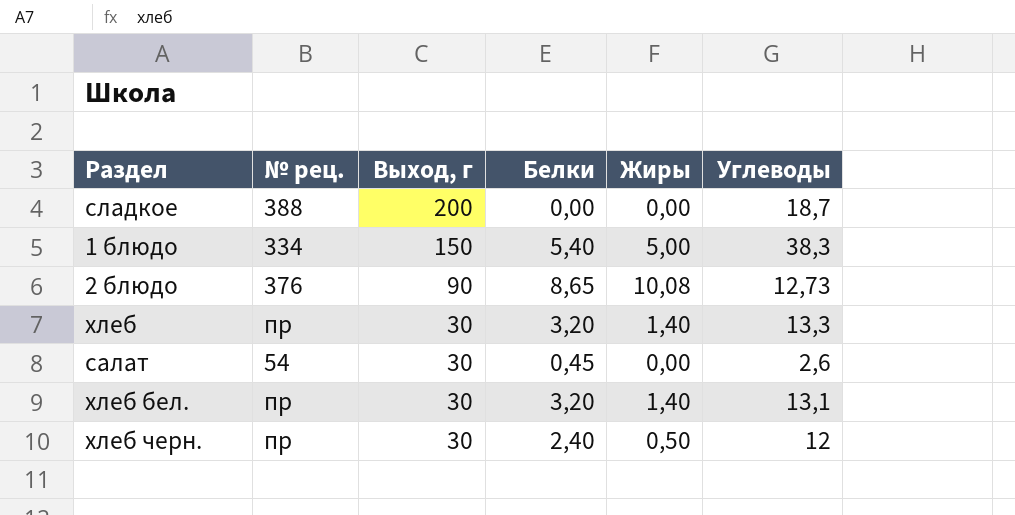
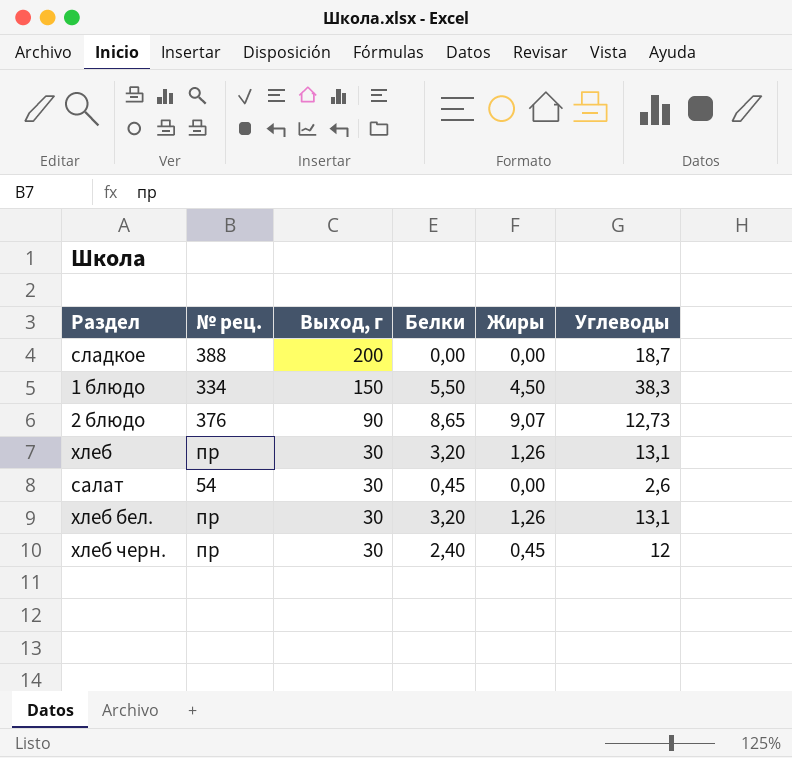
1 блюдо | Белки: 5,40 -> 5,50
1 блюдо | Жиры: 5,00 -> 4,50
2 блюдо | Жиры: 10,08 -> 9,07
хлеб | Жиры: 1,40 -> 1,26
хлеб | Углеводы: 13,3 -> 13,1
хлеб бел. | Жиры: 1,40 -> 1,26
хлеб черн. | Жиры: 0,50 -> 0,45

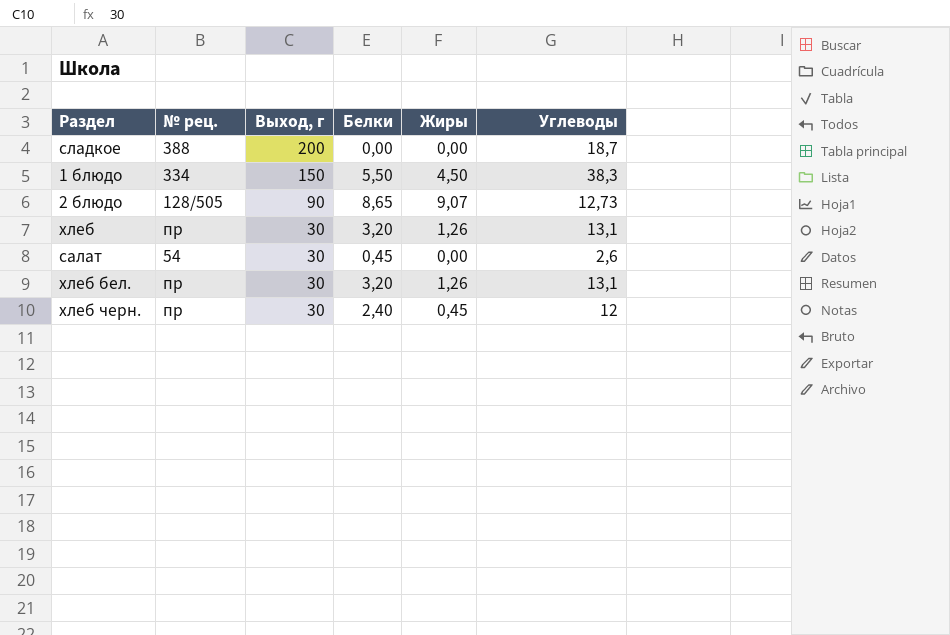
2 блюдо | № рец.: 376 -> 128/505

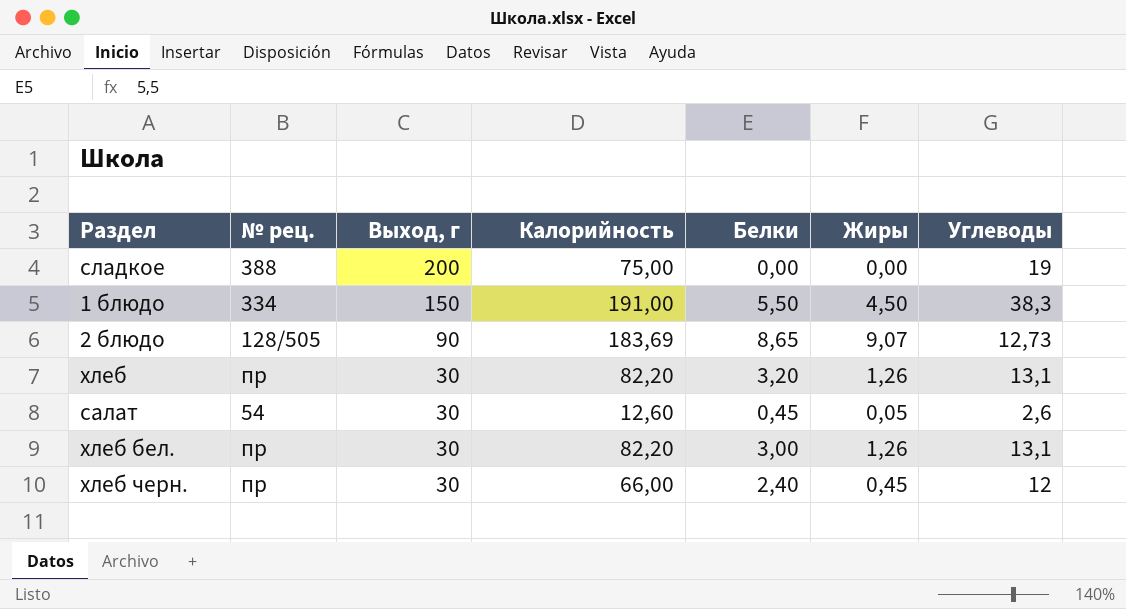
column Калорийность | position: none -> 4
сладкое | Углеводы: 18,7 -> 19
салат | Жиры: 0,00 -> 0,05
хлеб бел. | Белки: 3,20 -> 3,00

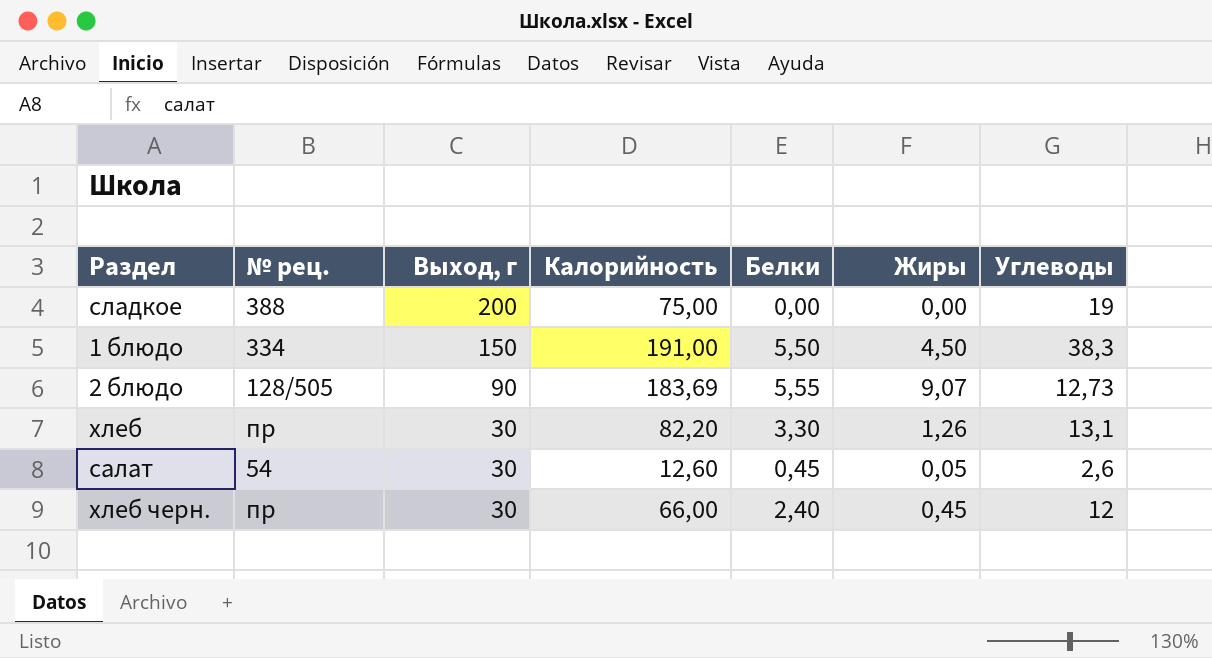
row хлеб бел.: пр | 30 | 82,20 | 3,00 | 1,26 | 13,1 -> none
2 блюдо | Белки: 8,65 -> 5,55
хлеб | Белки: 3,20 -> 3,30

